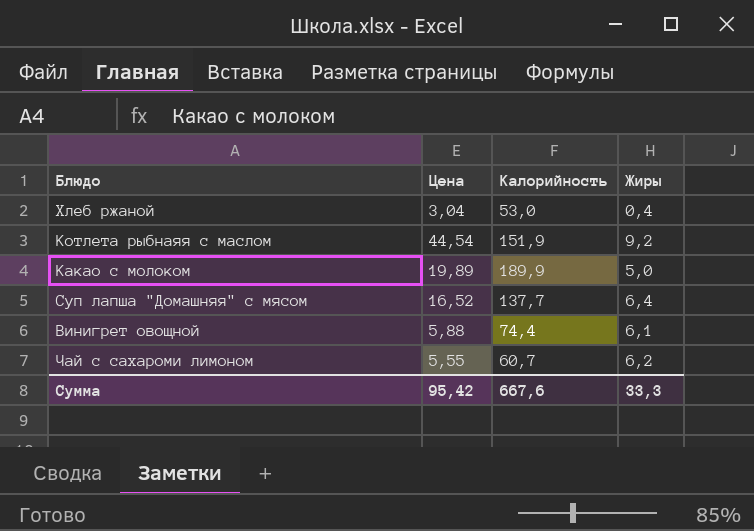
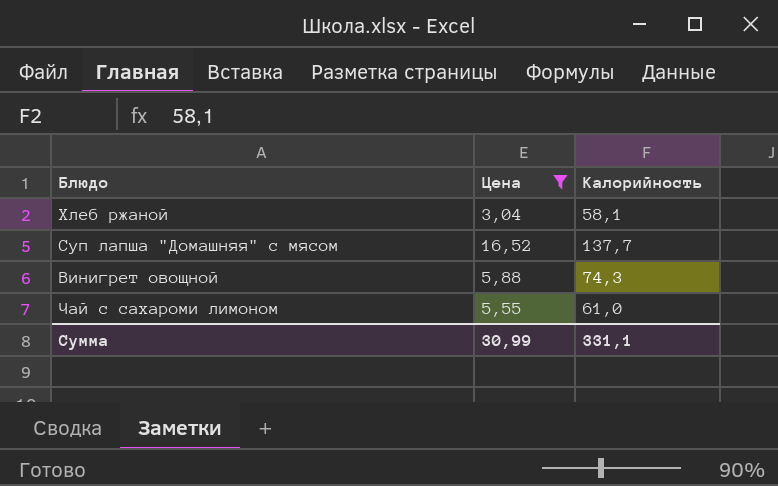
filter: none -> Цена <= 16,52
column Жиры | position: 4 -> none
Хлеб ржаной | Калорийность: 53,0 -> 58,1
Винигрет овощной | Калорийность: 74,4 -> 74,3
Чай с сахароми лимоном | Калорийность: 60,7 -> 61,0
Сумма | Цена: 95,42 -> 30,99
Сумма | Калорийность: 667,6 -> 331,1

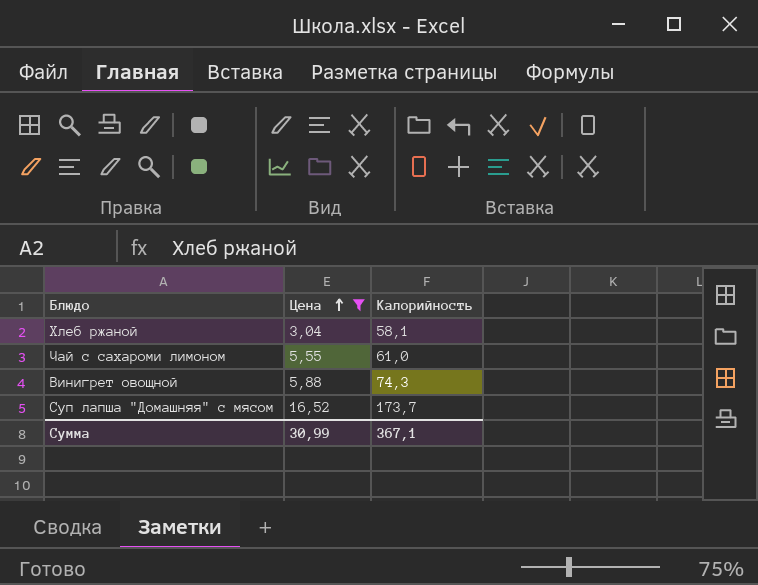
row order: none -> Цена ascending
Суп лапша "Домашняя" с мясом | Калорийность: 137,7 -> 173,7
Сумма | Калорийность: 331,1 -> 367,1

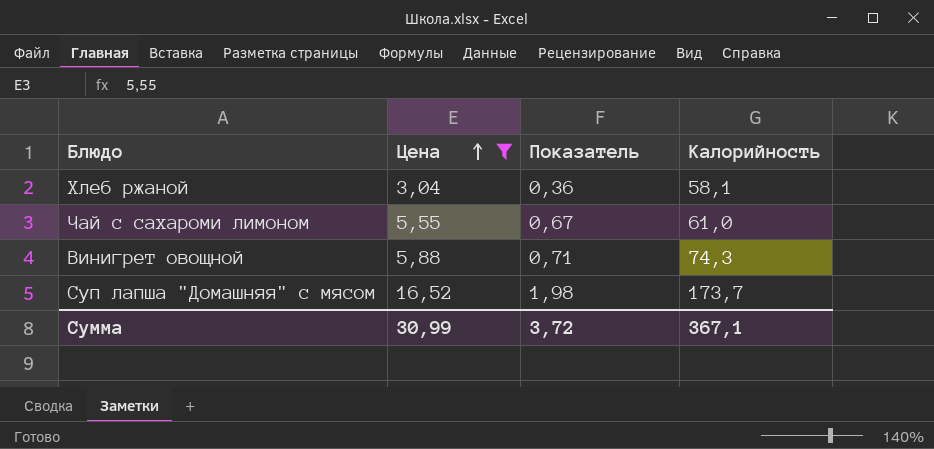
column Показатель | formula: none -> [Цена] * 0,12

